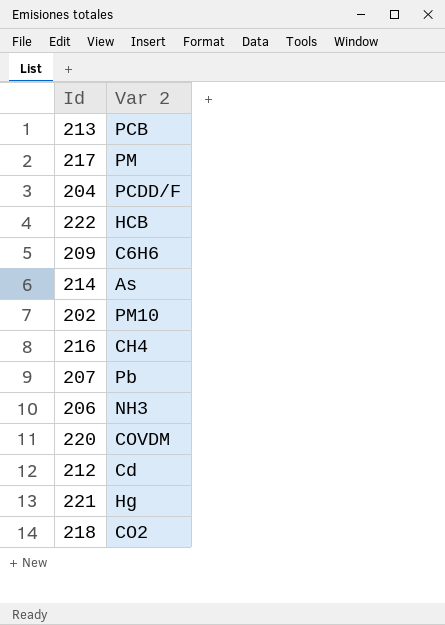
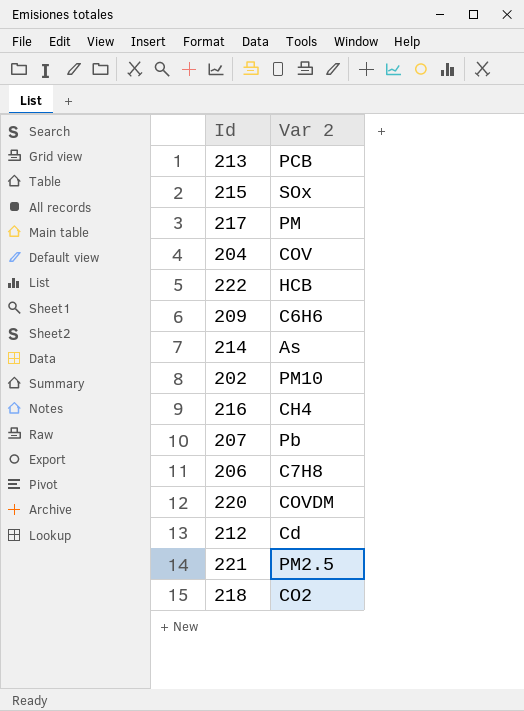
row 215: none -> SOx
204 | Var 2: PCDD/F -> COV
206 | Var 2: NH3 -> C7H8
221 | Var 2: Hg -> PM2.5

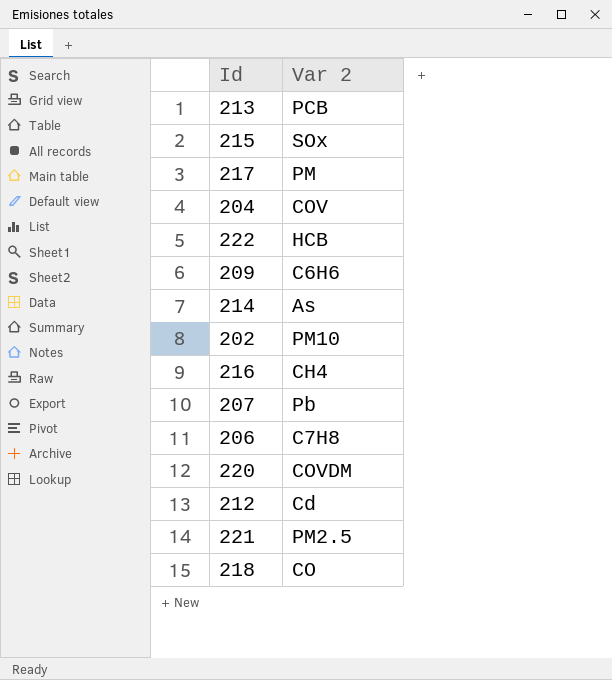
218 | Var 2: CO2 -> CO

